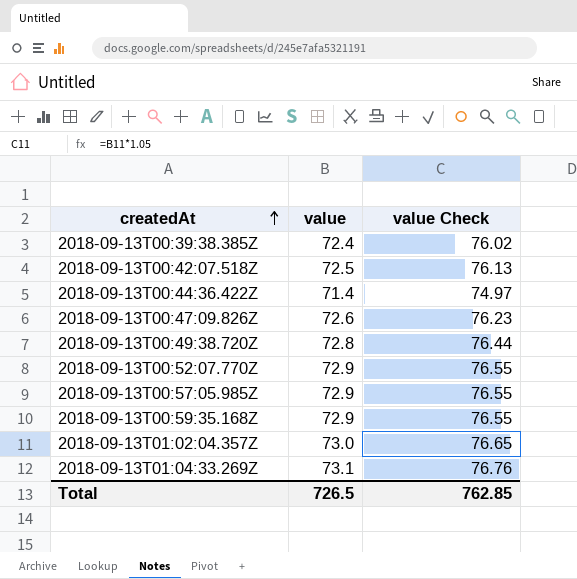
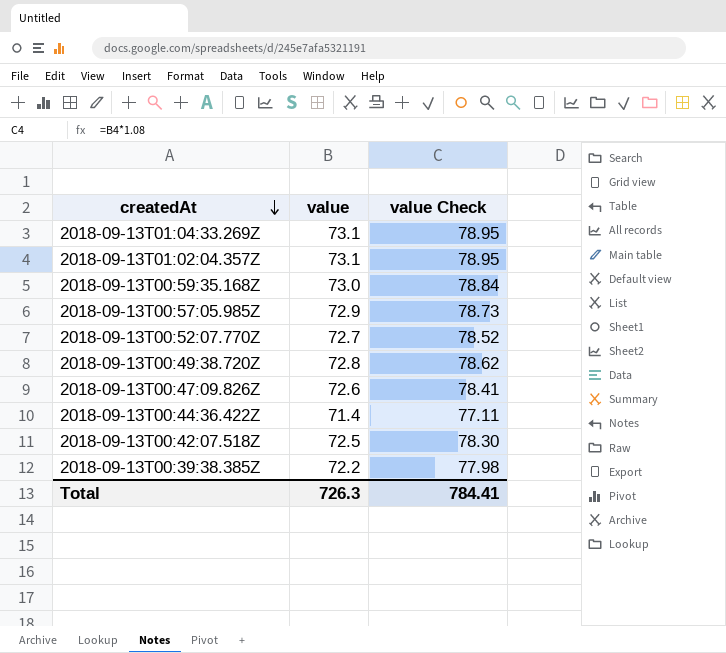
row order: createdAt ascending -> createdAt descending
column value Check | formula: [value] * 1.05 -> [value] * 1.08
2018-09-13T01:02:04.357Z | value: 73.0 -> 73.1
2018-09-13T00:59:35.168Z | value: 72.9 -> 73.0
2018-09-13T00:52:07.770Z | value: 72.9 -> 72.7
2018-09-13T00:39:38.385Z | value: 72.4 -> 72.2
Total | value: 726.5 -> 726.3
Total | value Check: 762.85 -> 784.41

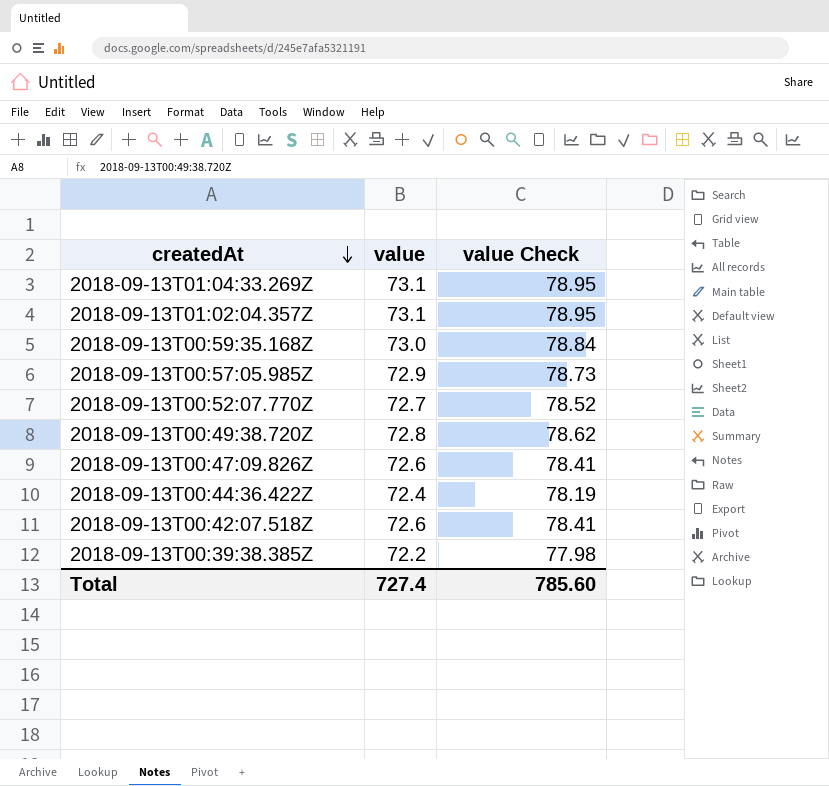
2018-09-13T00:44:36.422Z | value: 71.4 -> 72.4
2018-09-13T00:44:36.422Z | value Check: 77.11 -> 78.19
2018-09-13T00:42:07.518Z | value: 72.5 -> 72.6
2018-09-13T00:42:07.518Z | value Check: 78.30 -> 78.41
Total | value: 726.3 -> 727.4
Total | value Check: 784.41 -> 785.60

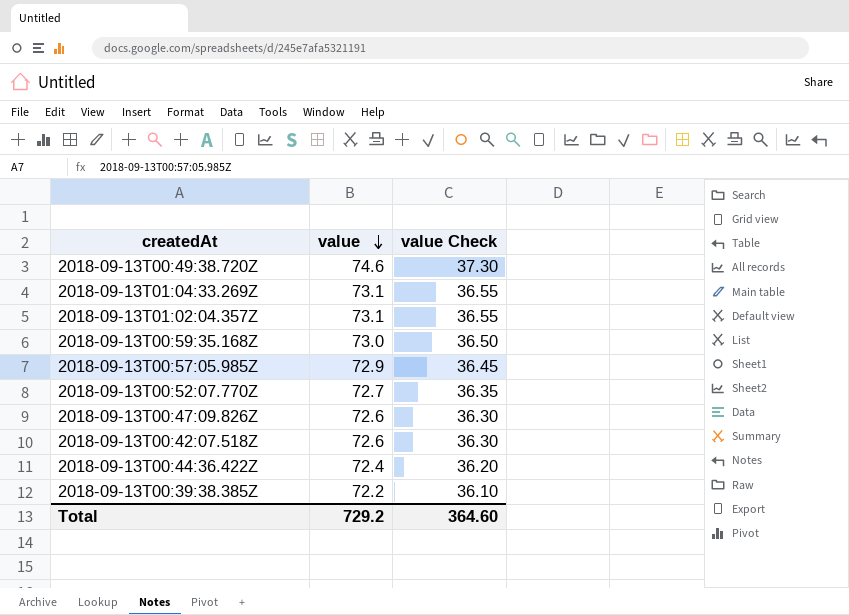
row order: createdAt descending -> value descending
column value Check | formula: [value] * 1.08 -> [value] * 0.5
2018-09-13T00:49:38.720Z | value: 72.8 -> 74.6
Total | value: 727.4 -> 729.2
Total | value Check: 785.60 -> 364.60

